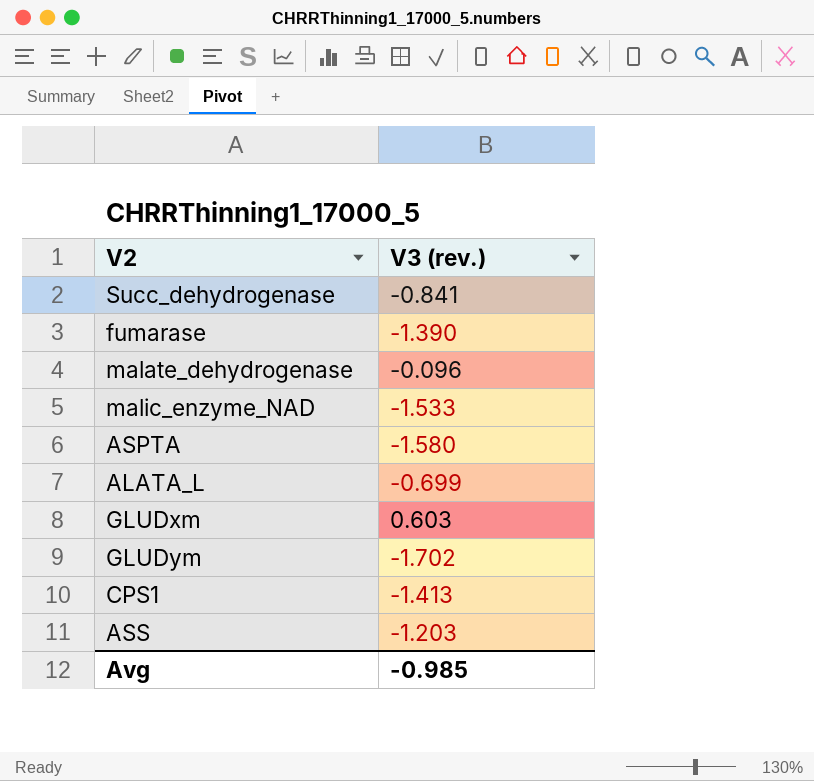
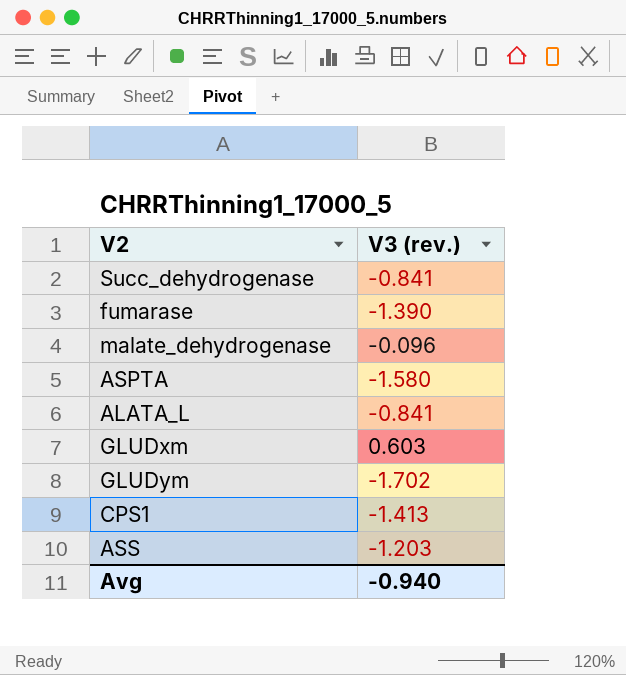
row malic_enzyme_NAD: -1.533 -> none
ALATA_L | V3 (rev.): -0.699 -> -0.841
Avg | V3 (rev.): -0.985 -> -0.940

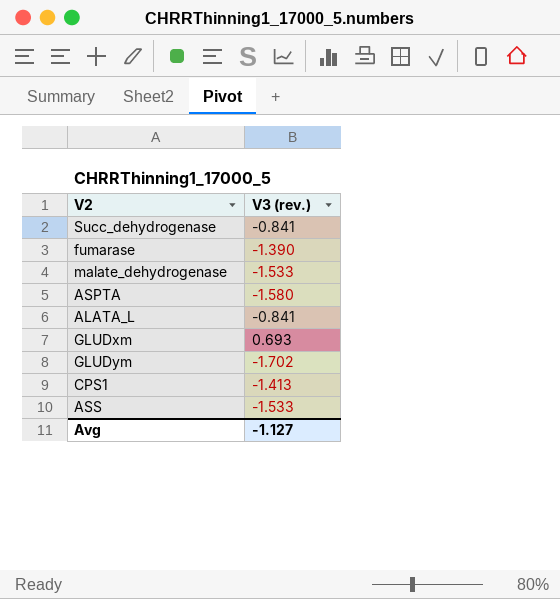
malate_dehydrogenase | V3 (rev.): -0.096 -> -1.533
GLUDxm | V3 (rev.): 0.603 -> 0.693
ASS | V3 (rev.): -1.203 -> -1.533
Avg | V3 (rev.): -0.940 -> -1.127

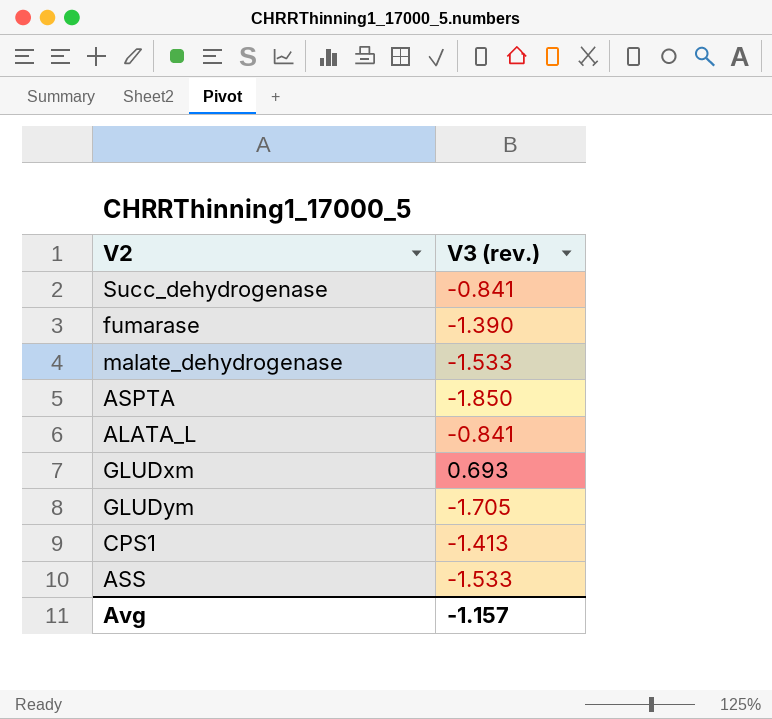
ASPTA | V3 (rev.): -1.580 -> -1.850
GLUDym | V3 (rev.): -1.702 -> -1.705
Avg | V3 (rev.): -1.127 -> -1.157

